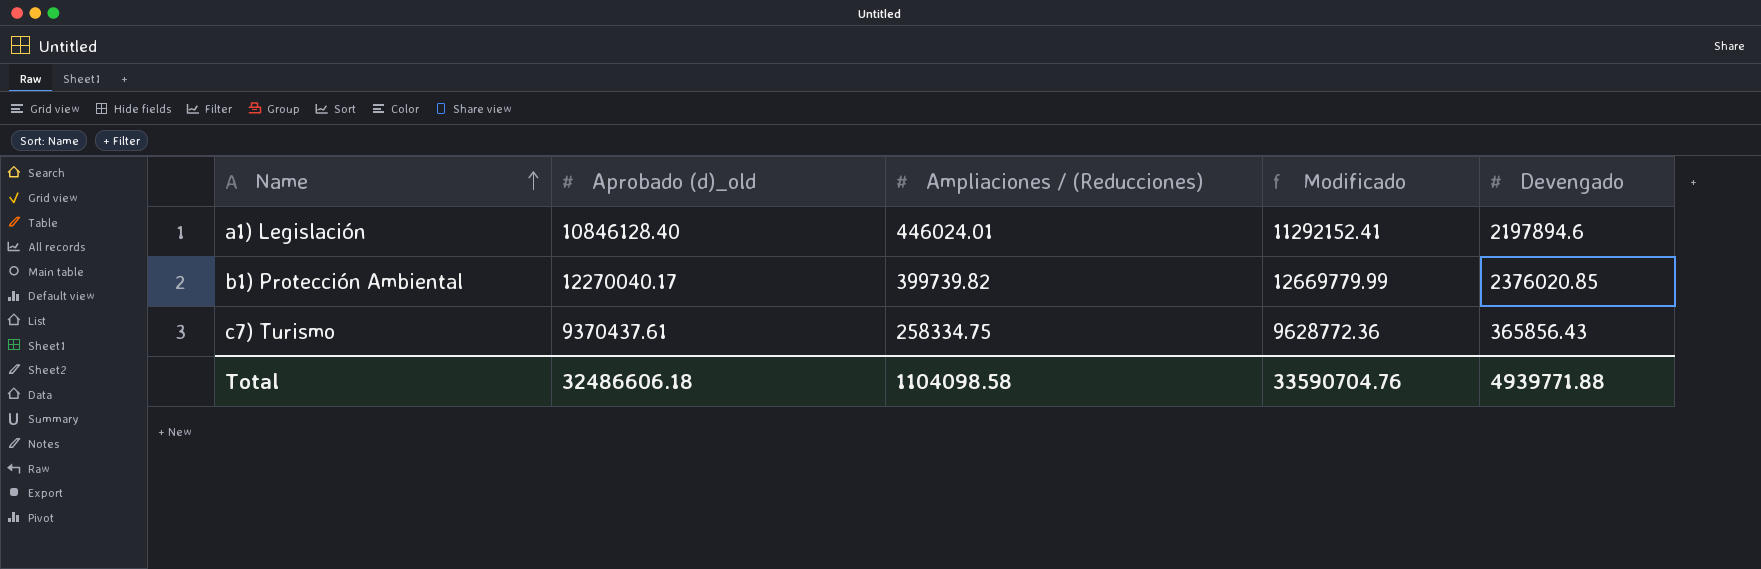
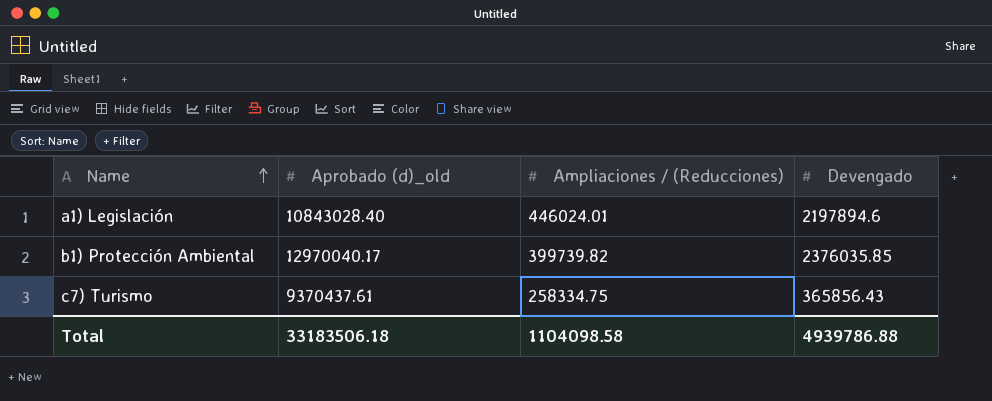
column Modificado | formula: [Aprobado (d)_old] + [Ampliaciones / (Reducciones)] -> none
a1) Legislación | Aprobado (d)_old: 10846128.40 -> 10843028.40
b1) Protección Ambiental | Aprobado (d)_old: 12270040.17 -> 12970040.17
b1) Protección Ambiental | Devengado: 2376020.85 -> 2376035.85
Total | Aprobado (d)_old: 32486606.18 -> 33183506.18
Total | Devengado: 4939771.88 -> 4939786.88

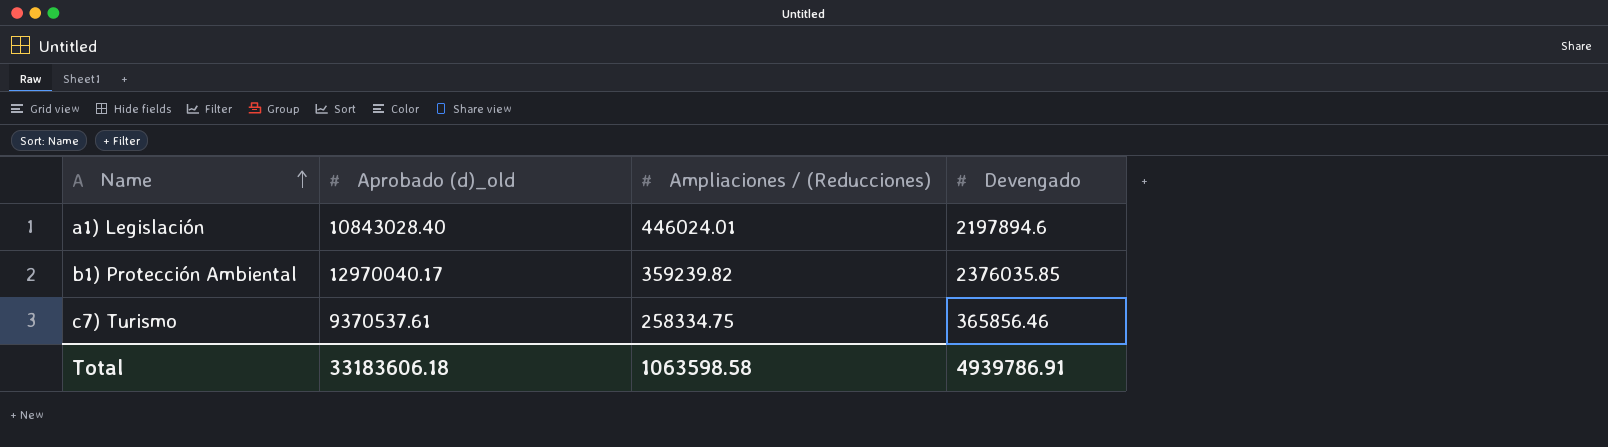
b1) Protección Ambiental | Ampliaciones / (Reducciones): 399739.82 -> 359239.82
c7) Turismo | Aprobado (d)_old: 9370437.61 -> 9370537.61
c7) Turismo | Devengado: 365856.43 -> 365856.46
Total | Aprobado (d)_old: 33183506.18 -> 33183606.18
Total | Ampliaciones / (Reducciones): 1104098.58 -> 1063598.58
Total | Devengado: 4939786.88 -> 4939786.91

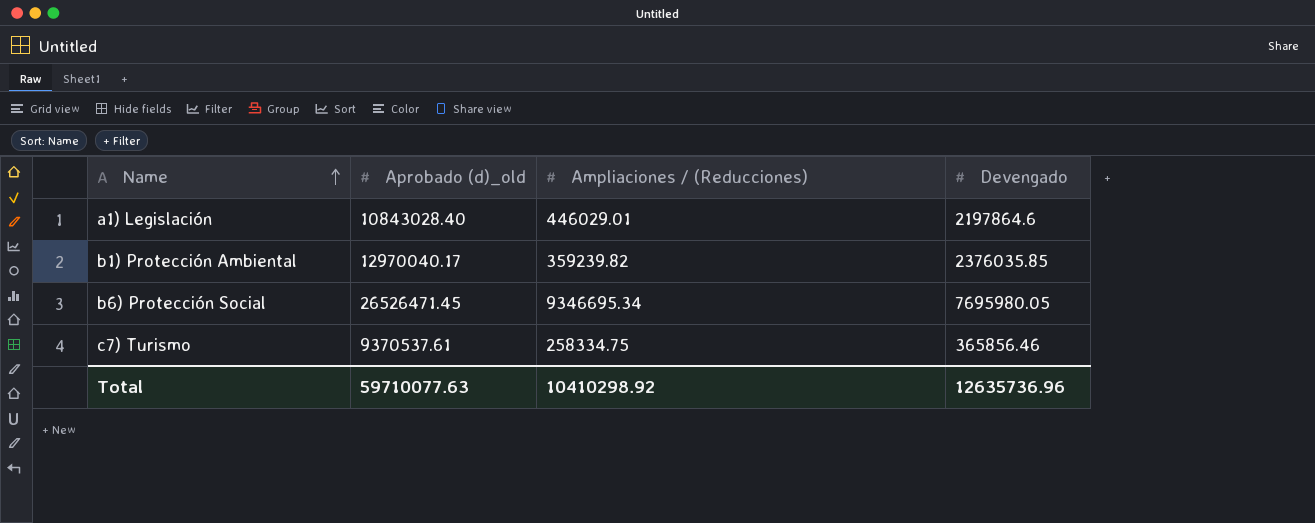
a1) Legislación | Ampliaciones / (Reducciones): 446024.01 -> 446029.01
a1) Legislación | Devengado: 2197894.6 -> 2197864.6
row b6) Protección Social: none -> 26526471.45 | 9346695.34 | 7695980.05
Total | Aprobado (d)_old: 33183606.18 -> 59710077.63
Total | Ampliaciones / (Reducciones): 1063598.58 -> 10410298.92
Total | Devengado: 4939786.91 -> 12635736.96

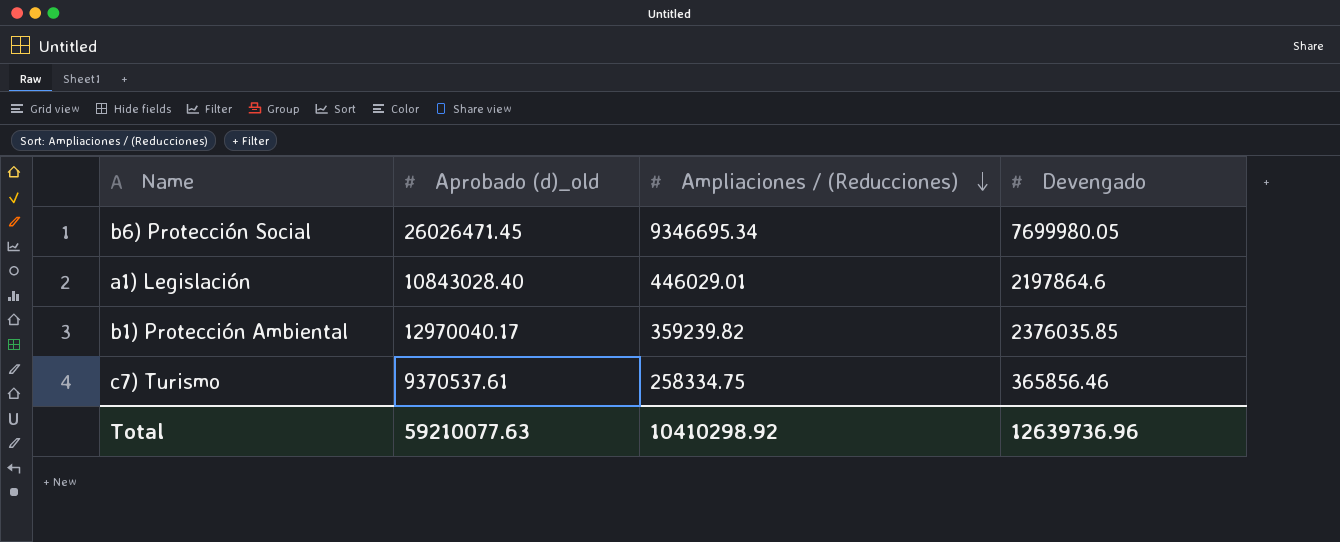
row order: Name ascending -> Ampliaciones / (Reducciones) descending
b6) Protección Social | Aprobado (d)_old: 26526471.45 -> 26026471.45
b6) Protección Social | Devengado: 7695980.05 -> 7699980.05
Total | Aprobado (d)_old: 59710077.63 -> 59210077.63
Total | Devengado: 12635736.96 -> 12639736.96

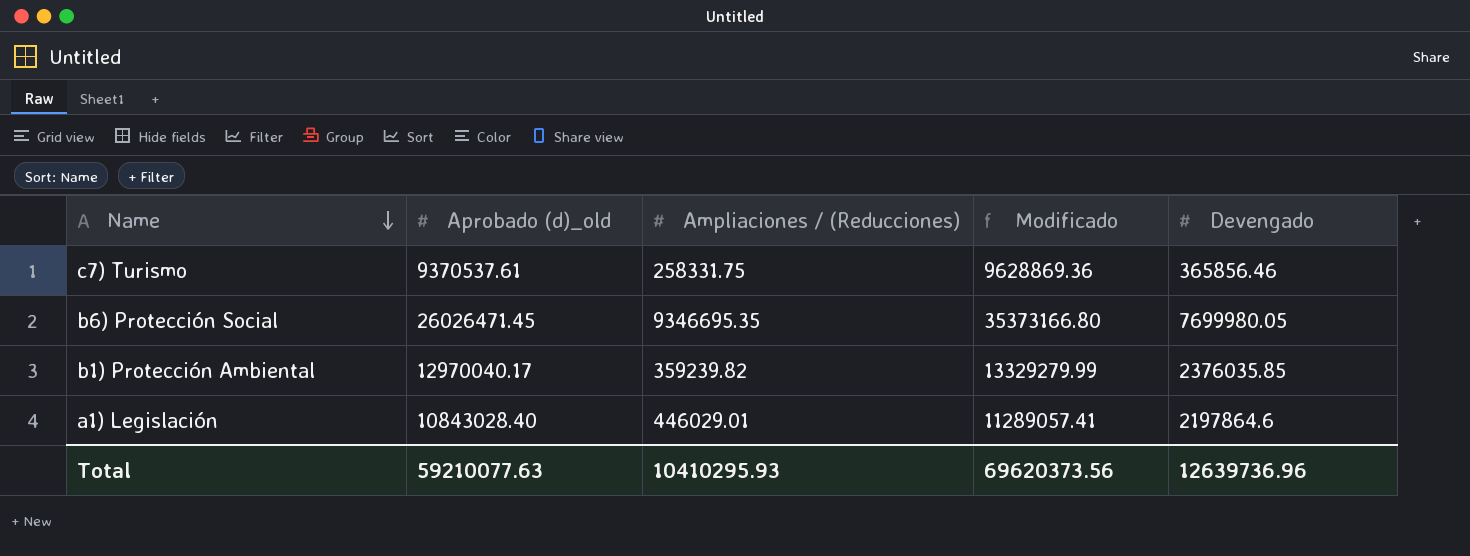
row order: Ampliaciones / (Reducciones) descending -> Name descending
column Modificado | formula: none -> [Aprobado (d)_old] + [Ampliaciones / (Reducciones)]
c7) Turismo | Ampliaciones / (Reducciones): 258334.75 -> 258331.75
b6) Protección Social | Ampliaciones / (Reducciones): 9346695.34 -> 9346695.35
Total | Ampliaciones / (Reducciones): 10410298.92 -> 10410295.93

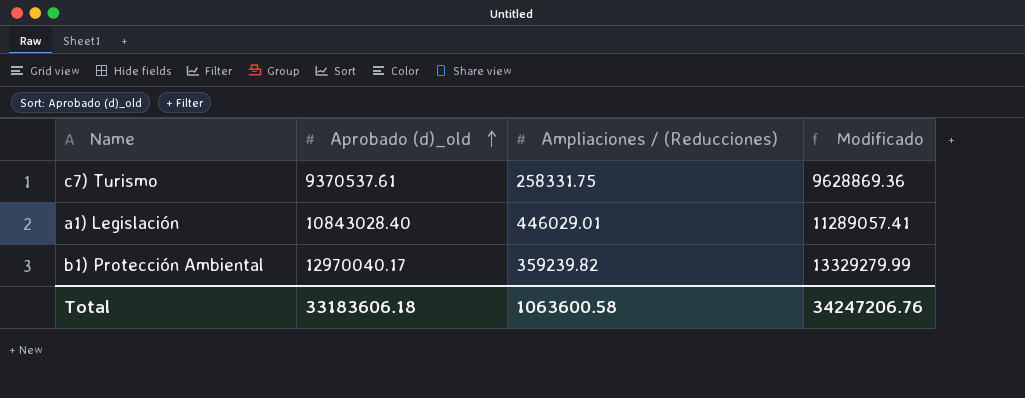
row order: Name descending -> Aprobado (d)_old ascending
column Devengado | position: 5 -> none
row b6) Protección Social: 26026471.45 | 9346695.35 | 35373166.80 | 7699980.05 -> none
Total | Aprobado (d)_old: 59210077.63 -> 33183606.18
Total | Ampliaciones / (Reducciones): 10410295.93 -> 1063600.58
Total | Modificado: 69620373.56 -> 34247206.76

